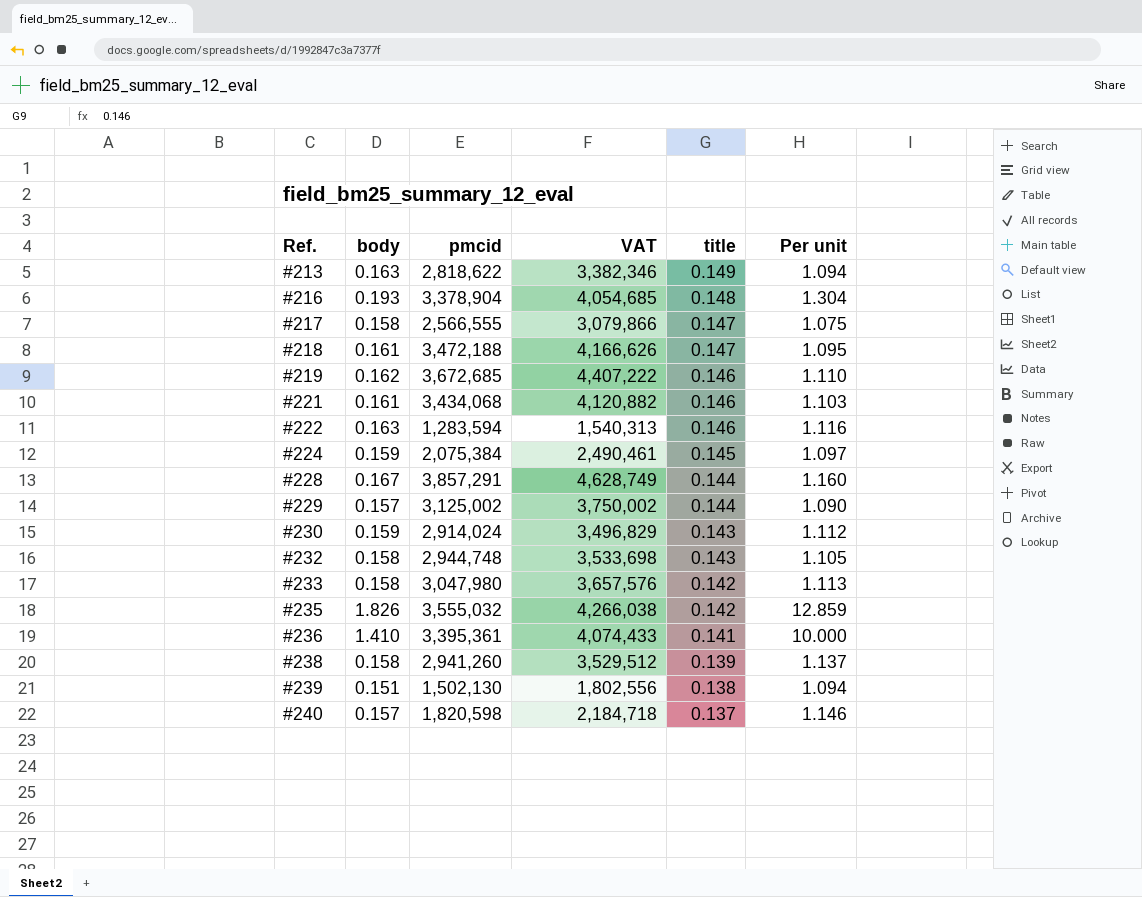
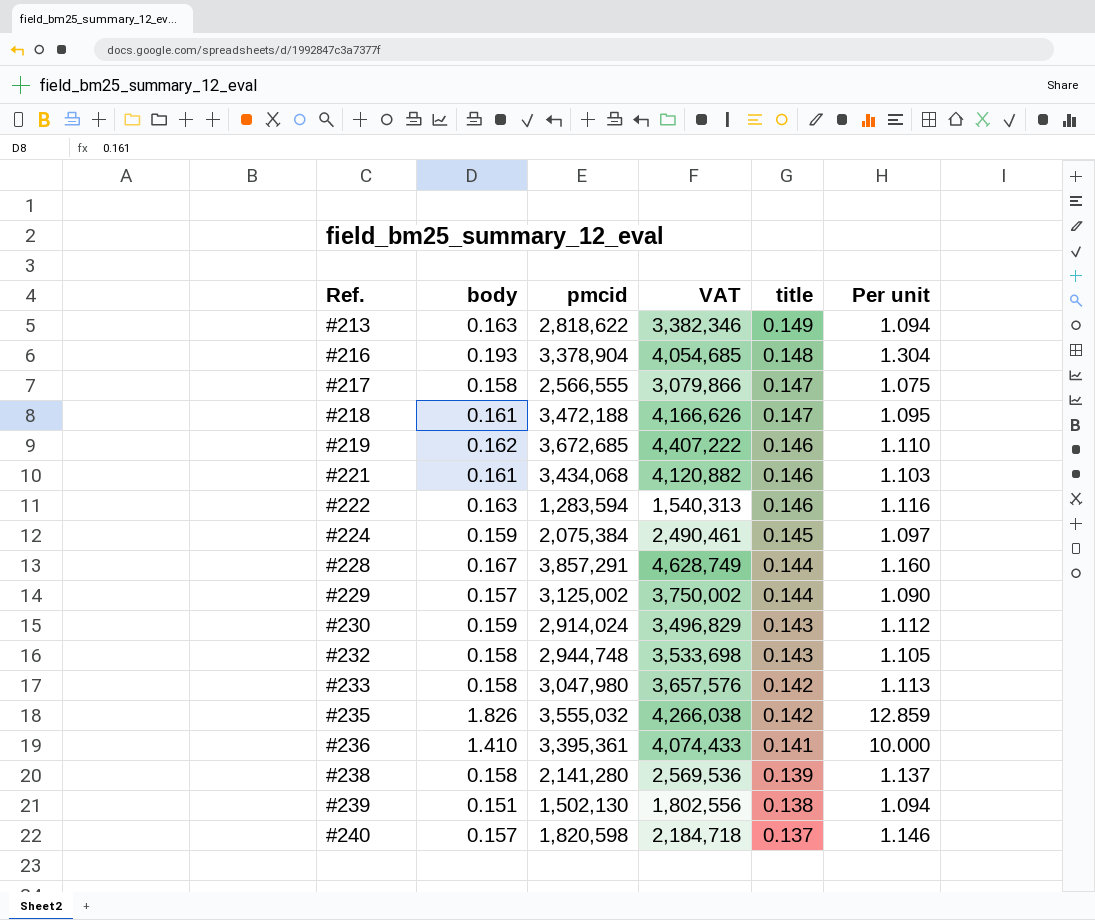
#238 | pmcid: 2,941,260 -> 2,141,280
#238 | VAT: 3,529,512 -> 2,569,536

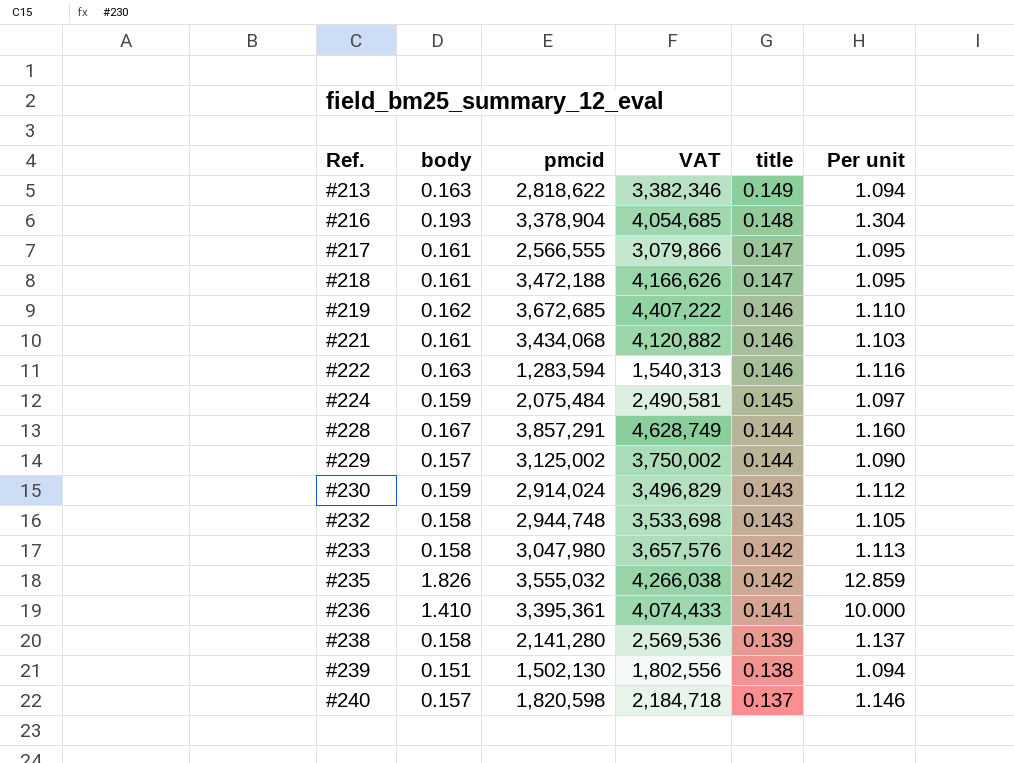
#217 | body: 0.158 -> 0.161
#217 | Per unit: 1.075 -> 1.095
#224 | pmcid: 2,075,384 -> 2,075,484
#224 | VAT: 2,490,461 -> 2,490,581

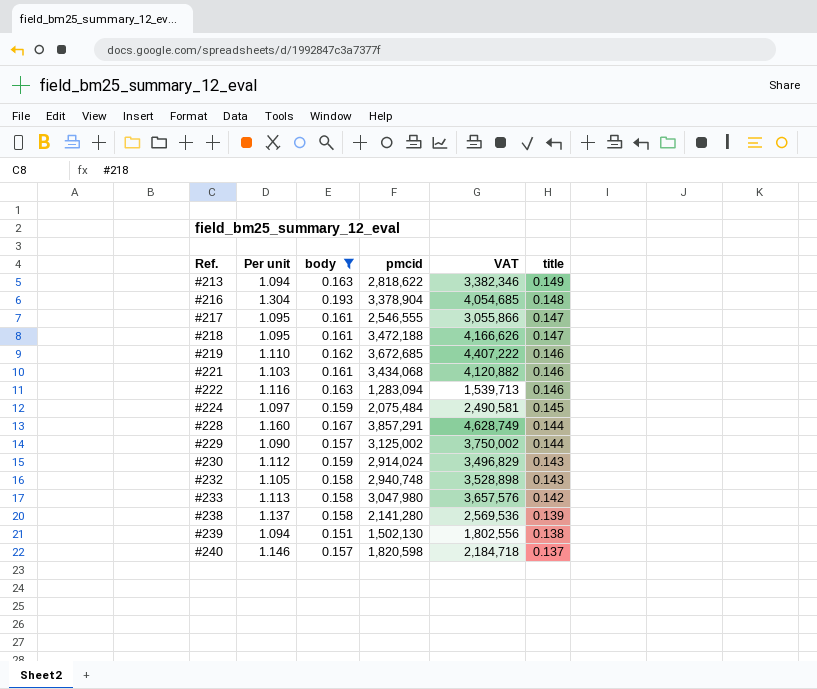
filter: none -> body <= 0.193
column Per unit | position: 6 -> 2
#217 | pmcid: 2,566,555 -> 2,546,555
#217 | VAT: 3,079,866 -> 3,055,866
#222 | pmcid: 1,283,594 -> 1,283,094
#222 | VAT: 1,540,313 -> 1,539,713
#232 | pmcid: 2,944,748 -> 2,940,748
#232 | VAT: 3,533,698 -> 3,528,898

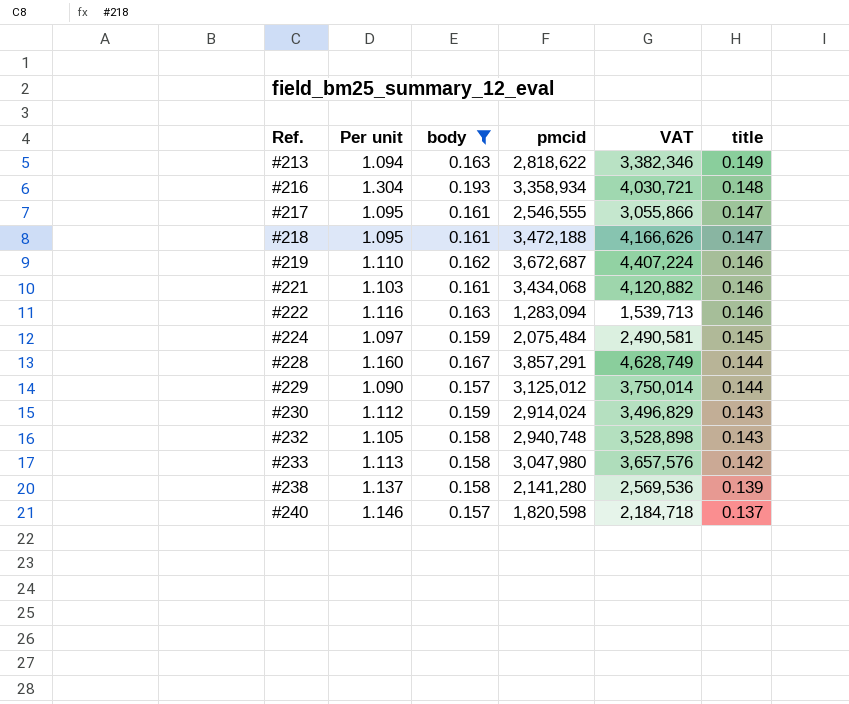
row #239: 1.094 | 0.151 | 1,502,130 | 1,802,556 | 0.138 -> none
#216 | pmcid: 3,378,904 -> 3,358,934
#216 | VAT: 4,054,685 -> 4,030,721
#219 | pmcid: 3,672,685 -> 3,672,687
#219 | VAT: 4,407,222 -> 4,407,224
#229 | pmcid: 3,125,002 -> 3,125,012
#229 | VAT: 3,750,002 -> 3,750,014

